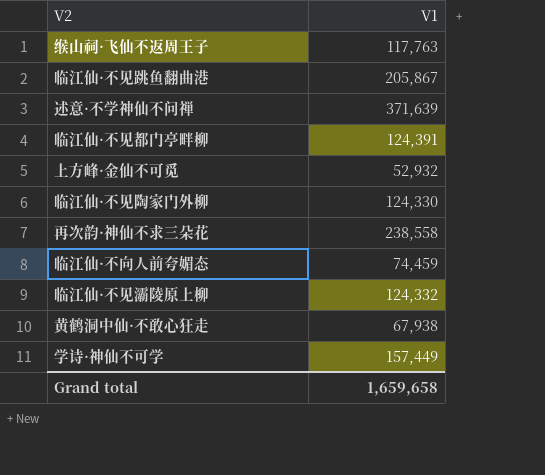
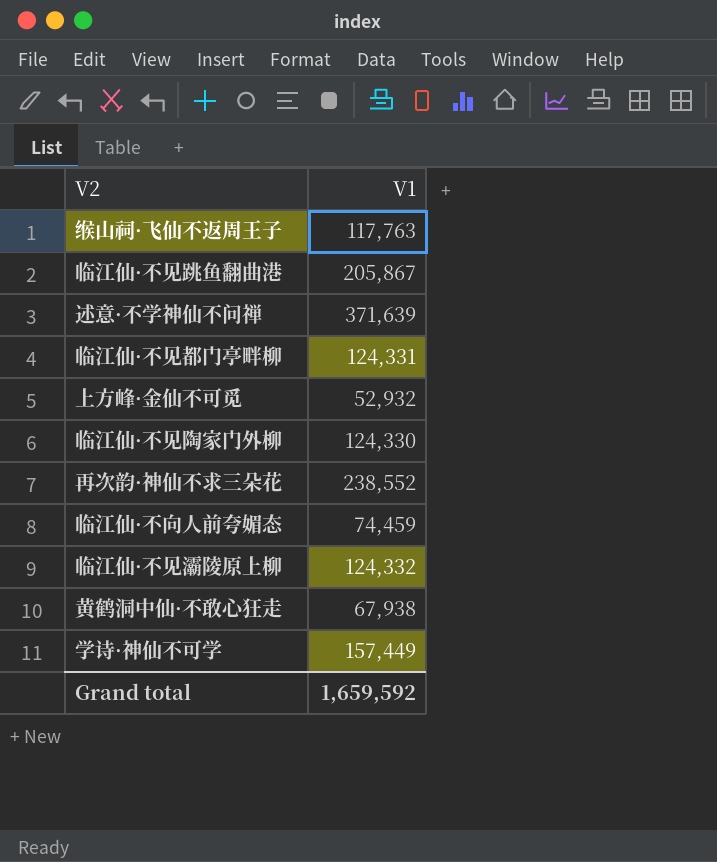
临江仙·不见都门亭畔柳 | V1: 124,391 -> 124,331
再次韵·神仙不求三朵花 | V1: 238,558 -> 238,552
Grand total | V1: 1,659,658 -> 1,659,592

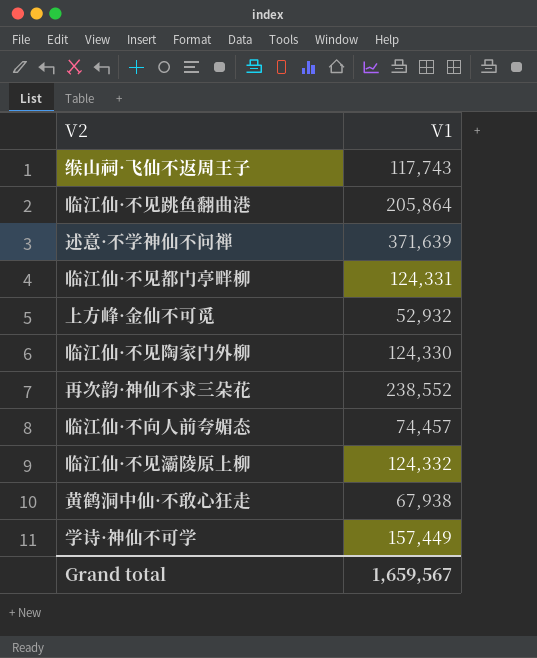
缑山祠·飞仙不返周王子 | V1: 117,763 -> 117,743
临江仙·不见跳鱼翻曲港 | V1: 205,867 -> 205,864
临江仙·不向人前夸媚态 | V1: 74,459 -> 74,457
Grand total | V1: 1,659,592 -> 1,659,567

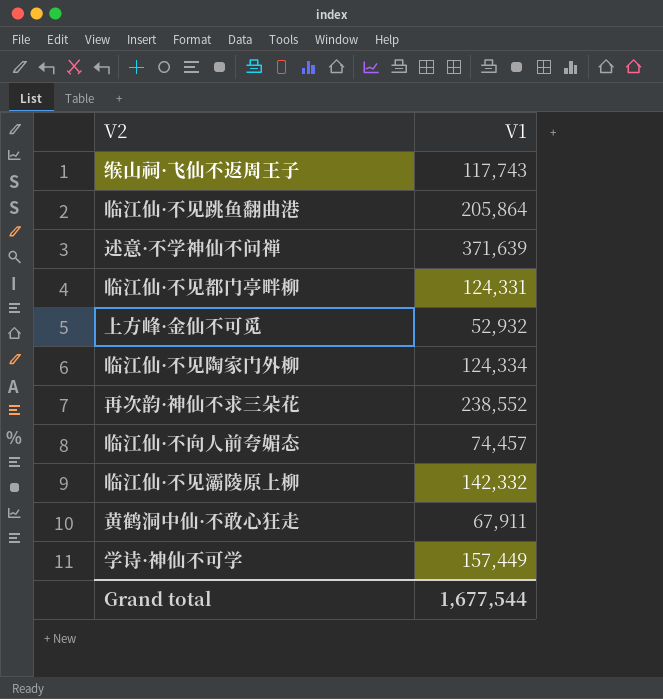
临江仙·不见陶家门外柳 | V1: 124,330 -> 124,334
临江仙·不见灞陵原上柳 | V1: 124,332 -> 142,332
黄鹤洞中仙·不敢心狂走 | V1: 67,938 -> 67,911
Grand total | V1: 1,659,567 -> 1,677,544

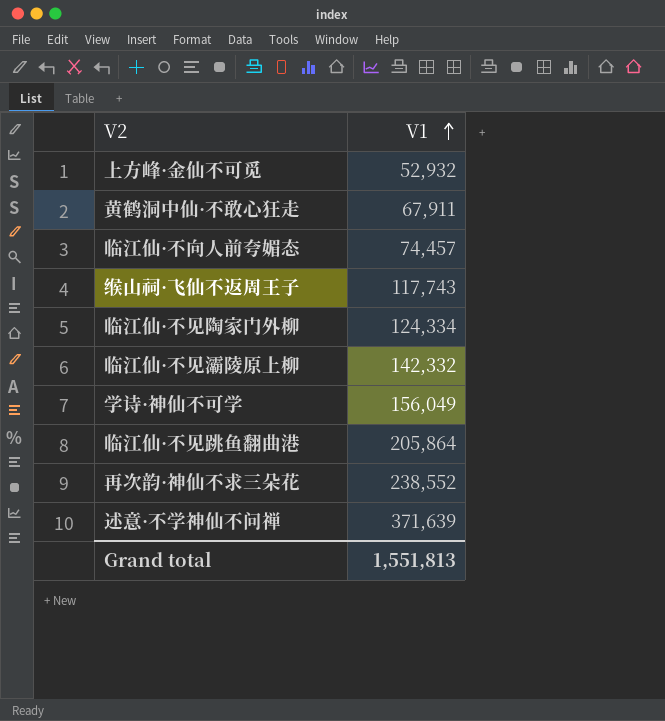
row order: none -> V1 ascending
row 临江仙·不见都门亭畔柳: 124,331 -> none
学诗·神仙不可学 | V1: 157,449 -> 156,049
Grand total | V1: 1,677,544 -> 1,551,813

